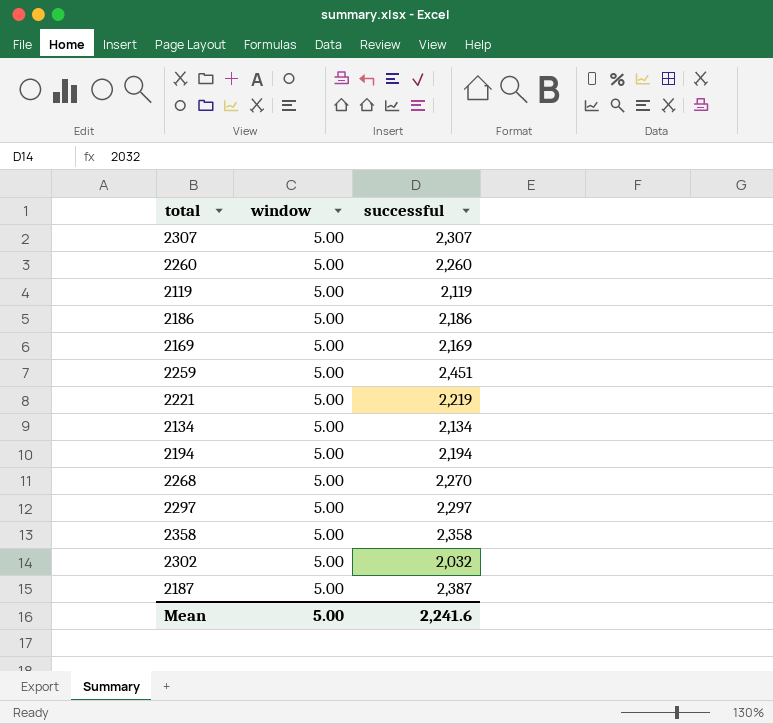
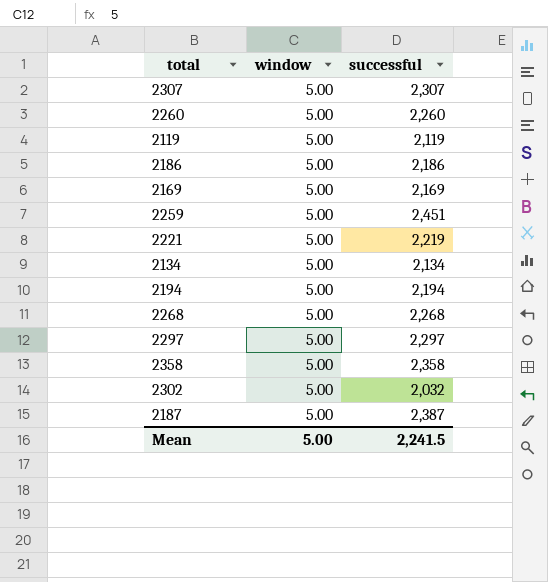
2268 | successful: 2,270 -> 2,268
Mean | successful: 2,241.6 -> 2,241.5

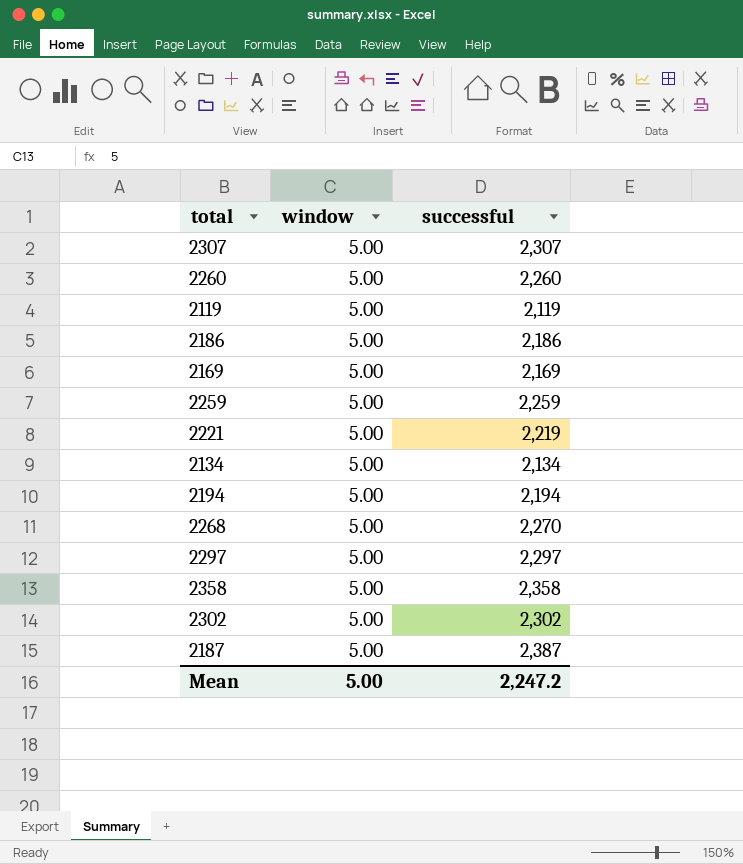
2259 | successful: 2,451 -> 2,259
2268 | successful: 2,268 -> 2,270
2302 | successful: 2,032 -> 2,302
Mean | successful: 2,241.5 -> 2,247.2

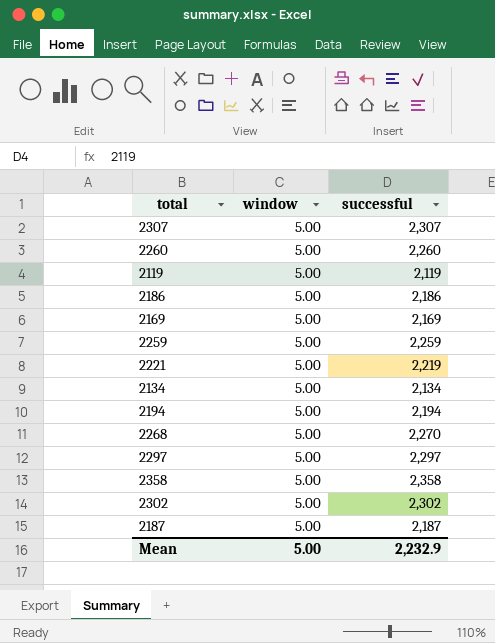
2187 | successful: 2,387 -> 2,187
Mean | successful: 2,247.2 -> 2,232.9

